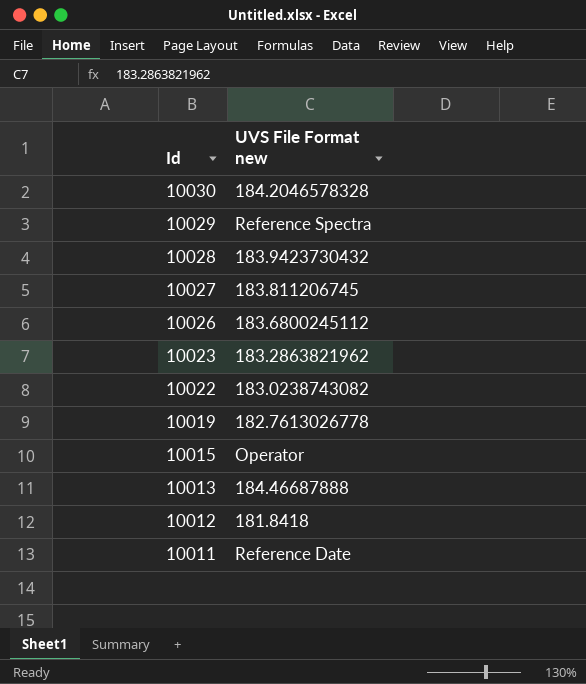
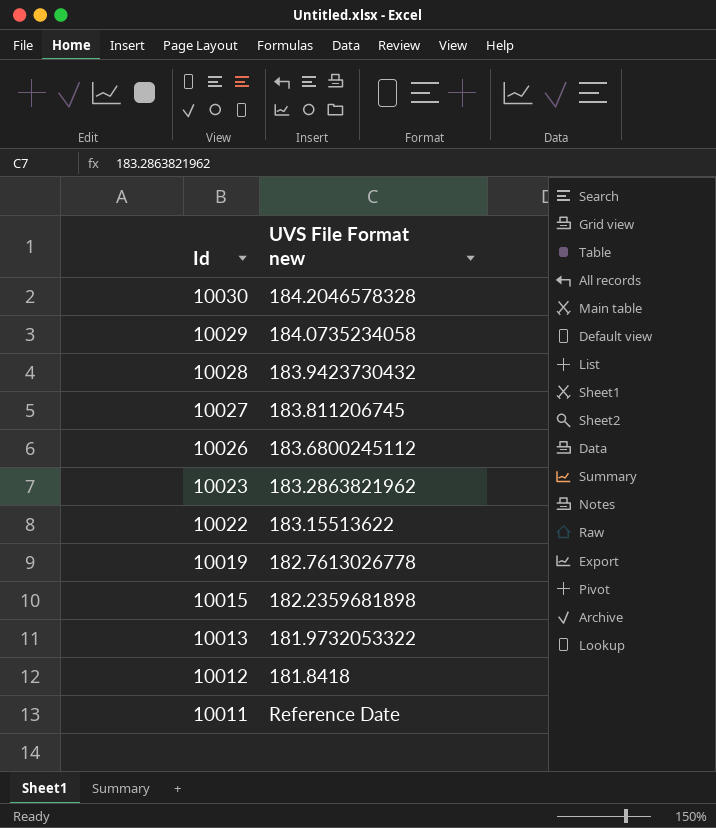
10029 | UVS File Format new: Reference Spectra -> 184.0735234058
10022 | UVS File Format new: 183.0238743082 -> 183.15513622
10015 | UVS File Format new: Operator -> 182.2359681898
10013 | UVS File Format new: 184.46687888 -> 181.9732053322

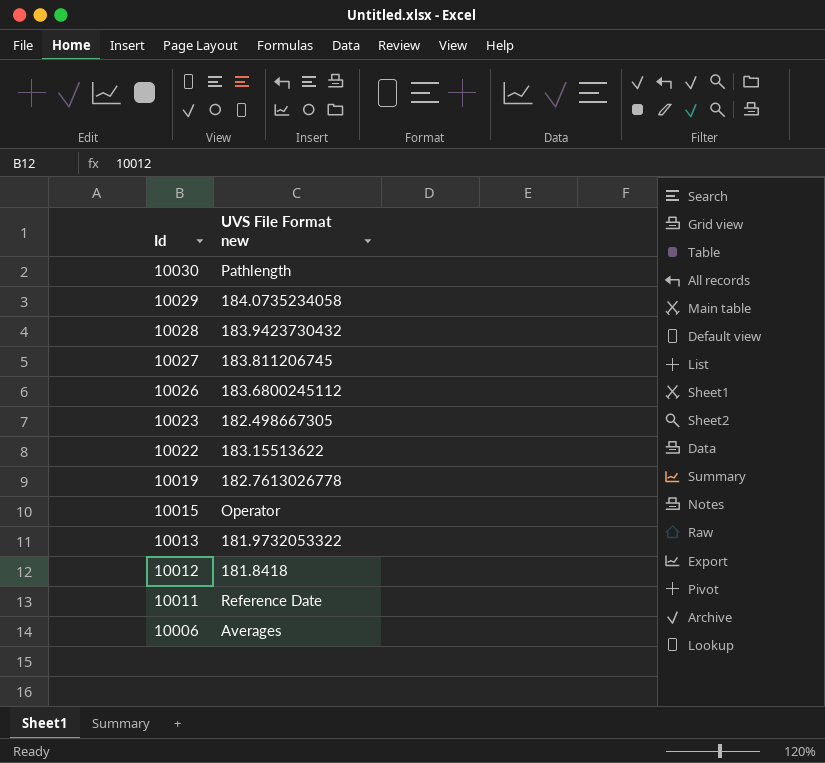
10030 | UVS File Format new: 184.2046578328 -> Pathlength
10023 | UVS File Format new: 183.2863821962 -> 182.498667305
10015 | UVS File Format new: 182.2359681898 -> Operator
row 10006: none -> Averages

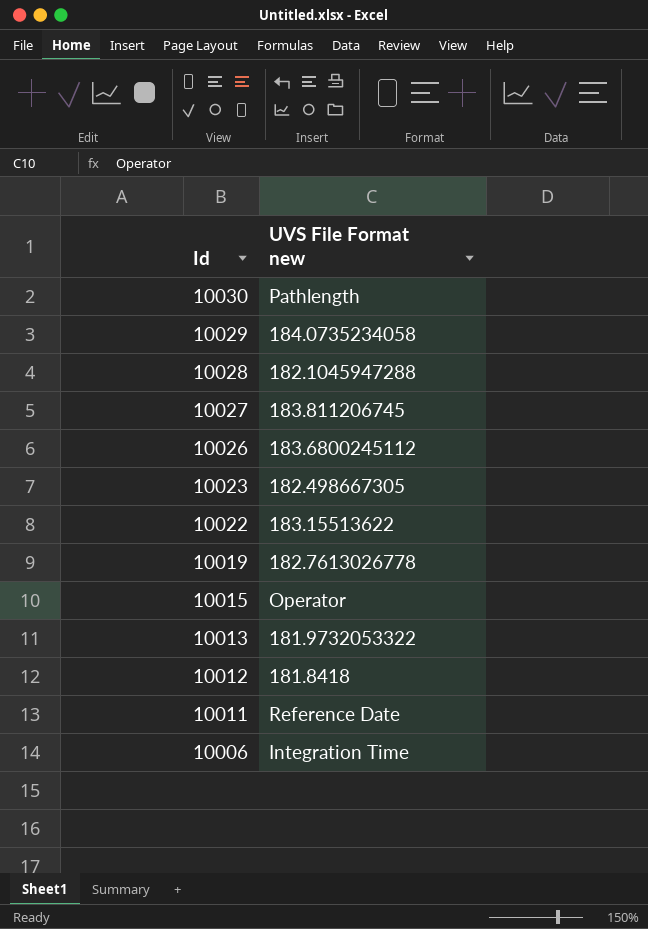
10028 | UVS File Format new: 183.9423730432 -> 182.1045947288
10006 | UVS File Format new: Averages -> Integration Time

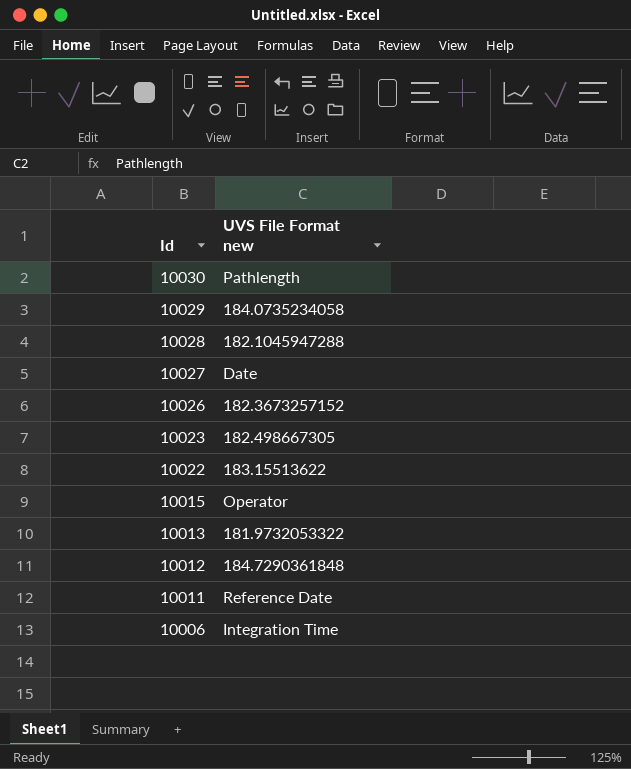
row 10019: 182.7613026778 -> none
10027 | UVS File Format new: 183.811206745 -> Date
10026 | UVS File Format new: 183.6800245112 -> 182.3673257152
10012 | UVS File Format new: 181.8418 -> 184.7290361848

